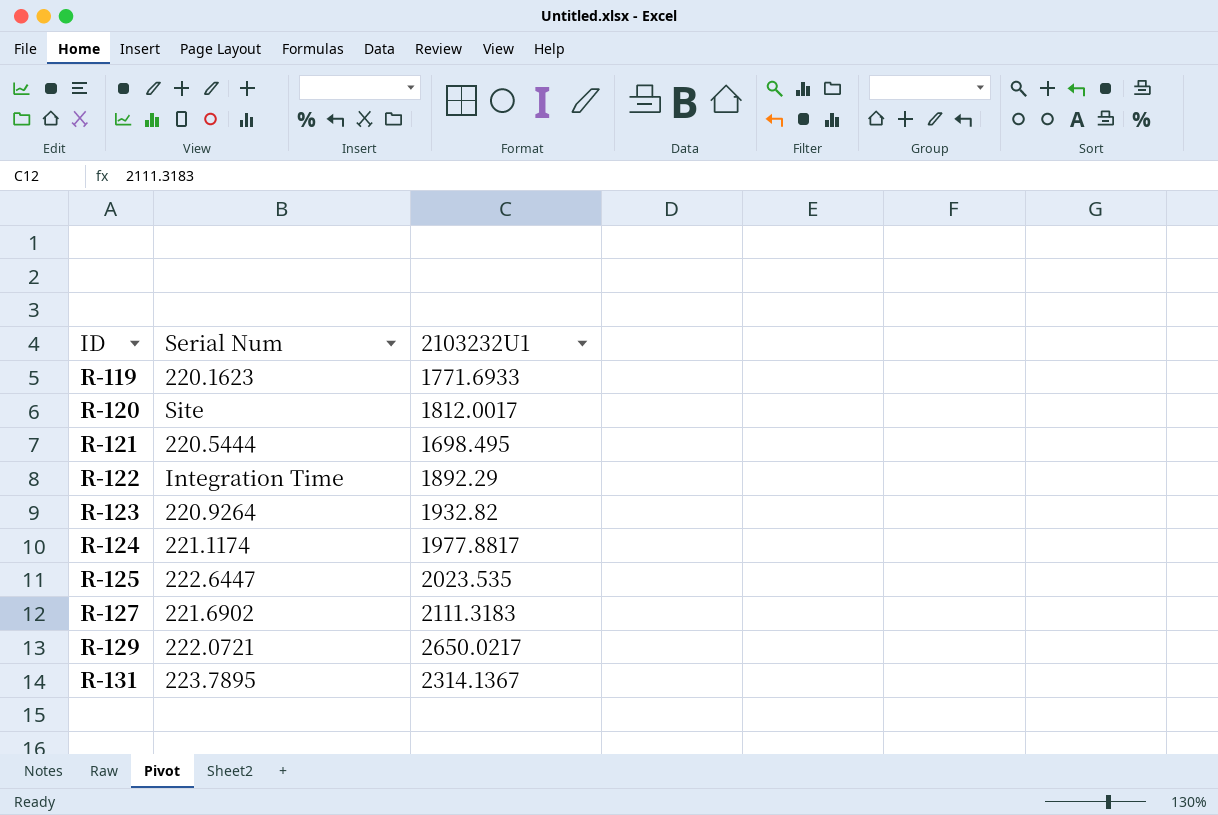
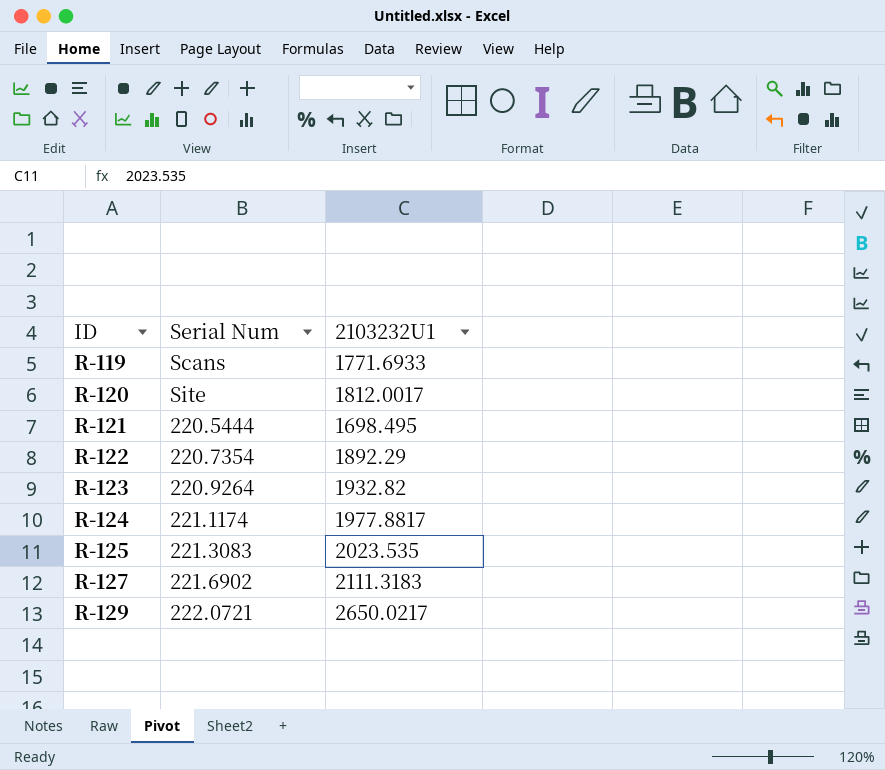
row R-131: 223.7895 | 2314.1367 -> none
R-119 | Serial Num: 220.1623 -> Scans
R-122 | Serial Num: Integration Time -> 220.7354
R-125 | Serial Num: 222.6447 -> 221.3083

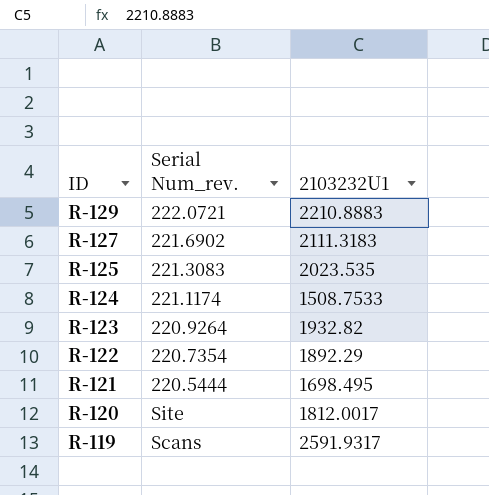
row order: ID ascending -> ID descending
column name: Serial Num -> Serial Num_rev.
R-129 | 2103232U1: 2650.0217 -> 2210.8883
R-124 | 2103232U1: 1977.8817 -> 1508.7533
R-119 | 2103232U1: 1771.6933 -> 2591.9317

